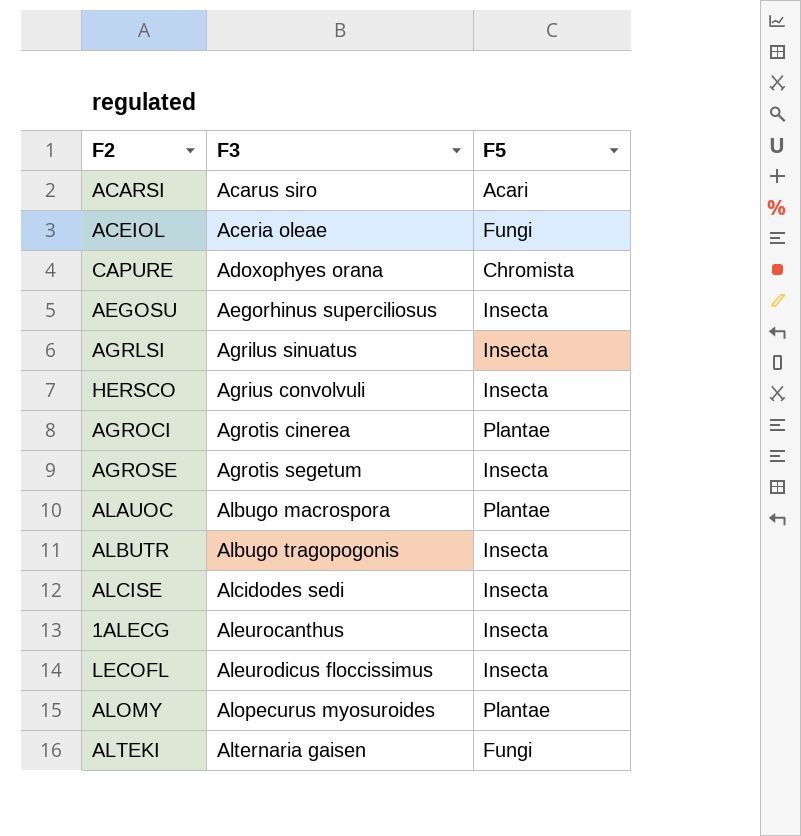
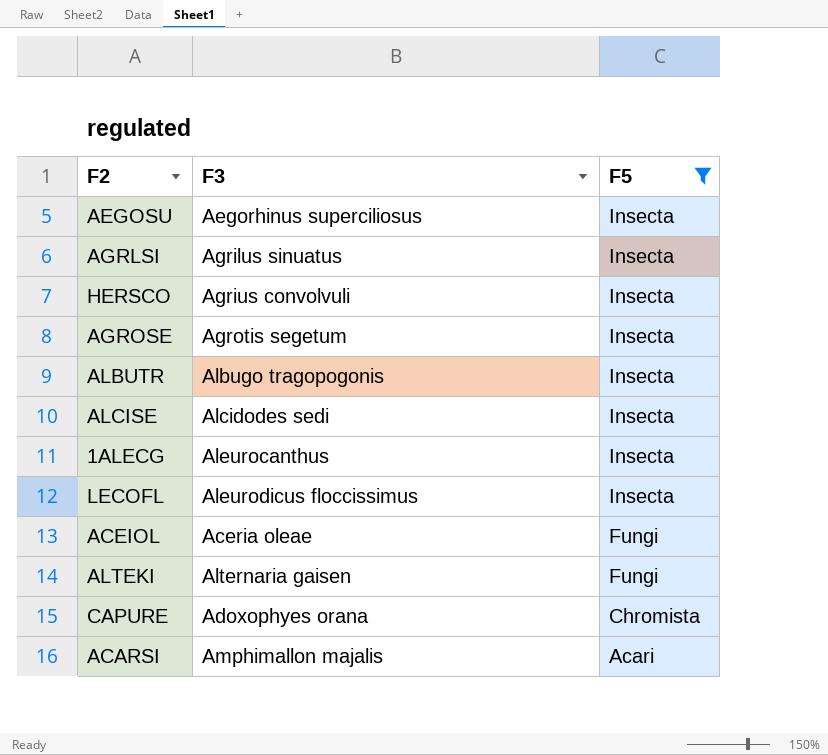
filter: none -> F5 != Plantae
row order: F3 ascending -> F5 descending
ACARSI | F3: Acarus siro -> Amphimallon majalis

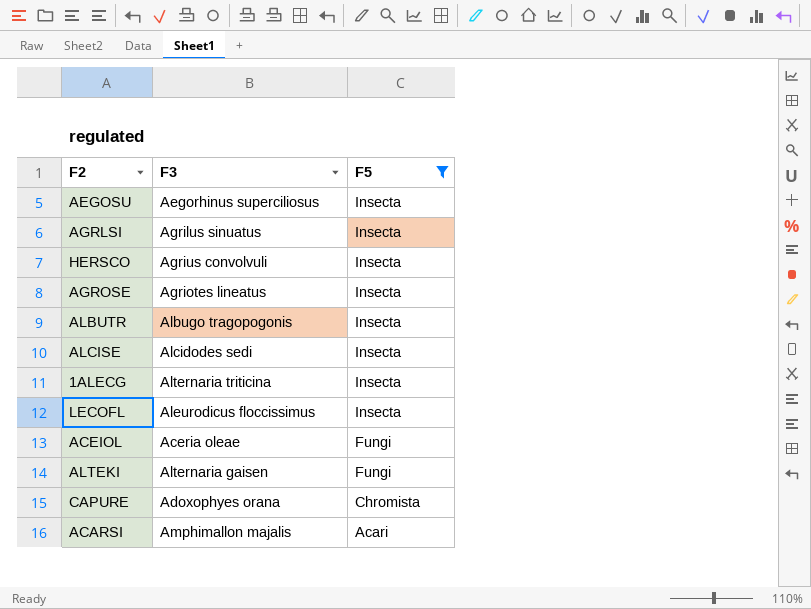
AGROSE | F3: Agrotis segetum -> Agriotes lineatus
1ALECG | F3: Aleurocanthus -> Alternaria triticina

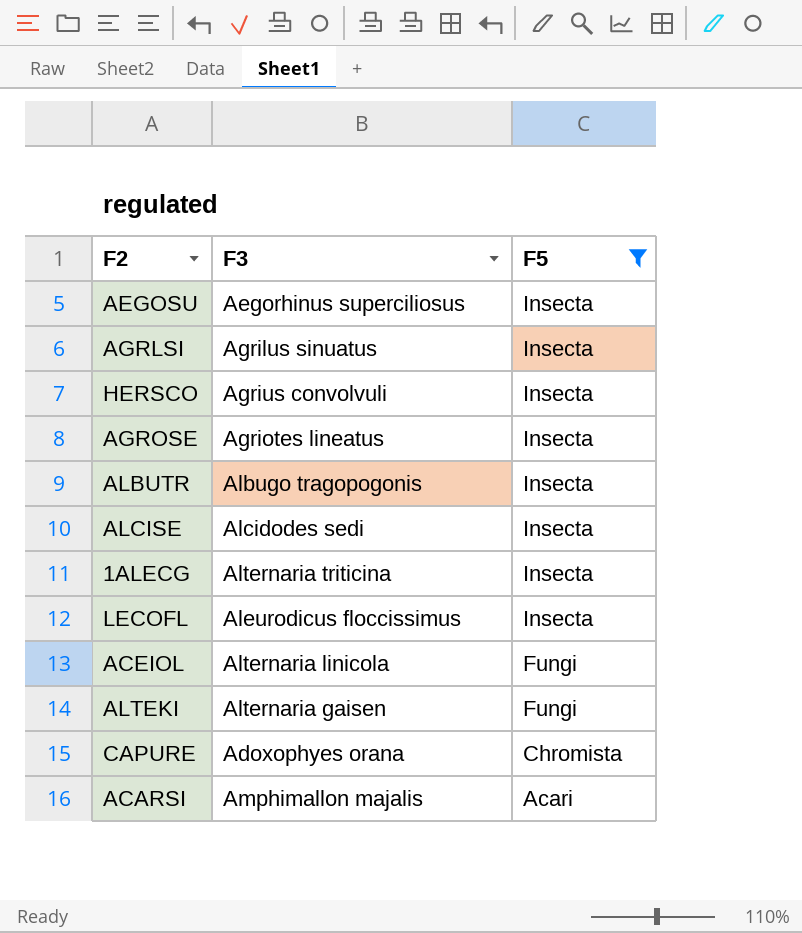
ACEIOL | F3: Aceria oleae -> Alternaria linicola

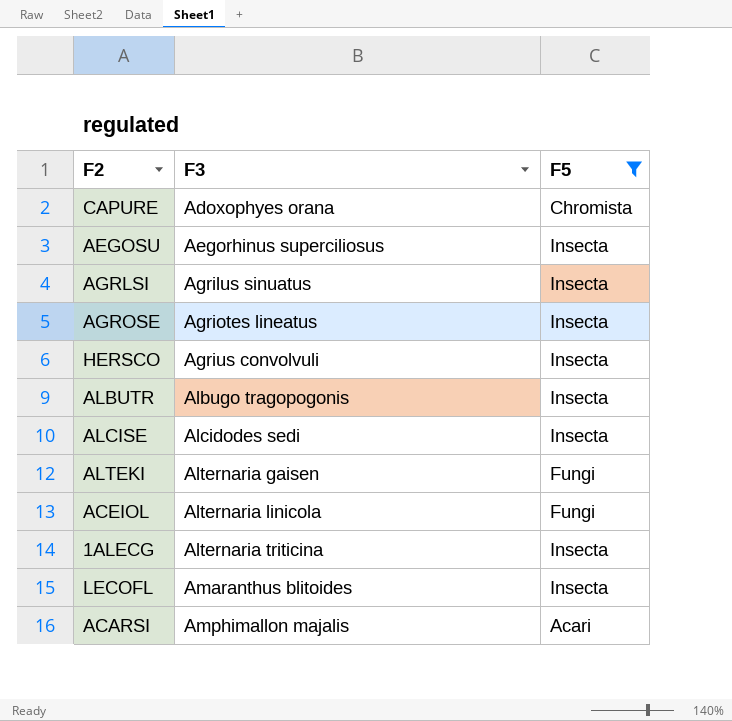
row order: F5 descending -> F3 ascending
LECOFL | F3: Aleurodicus floccissimus -> Amaranthus blitoides

